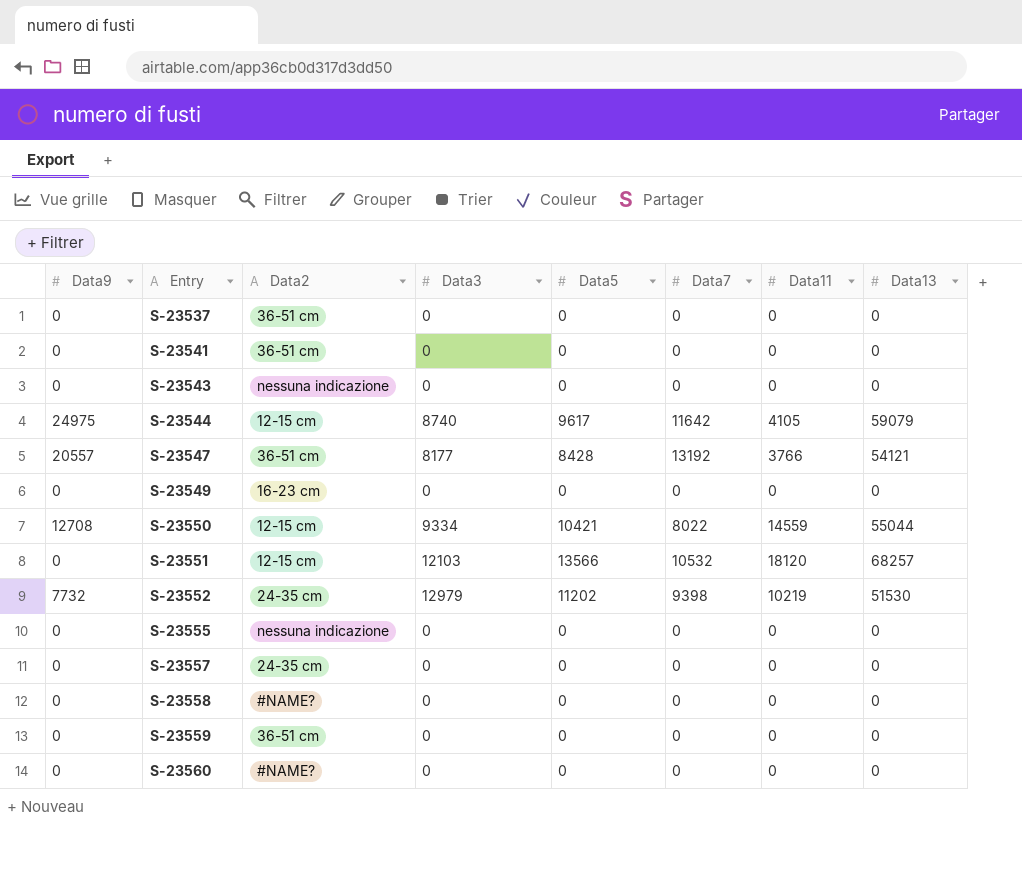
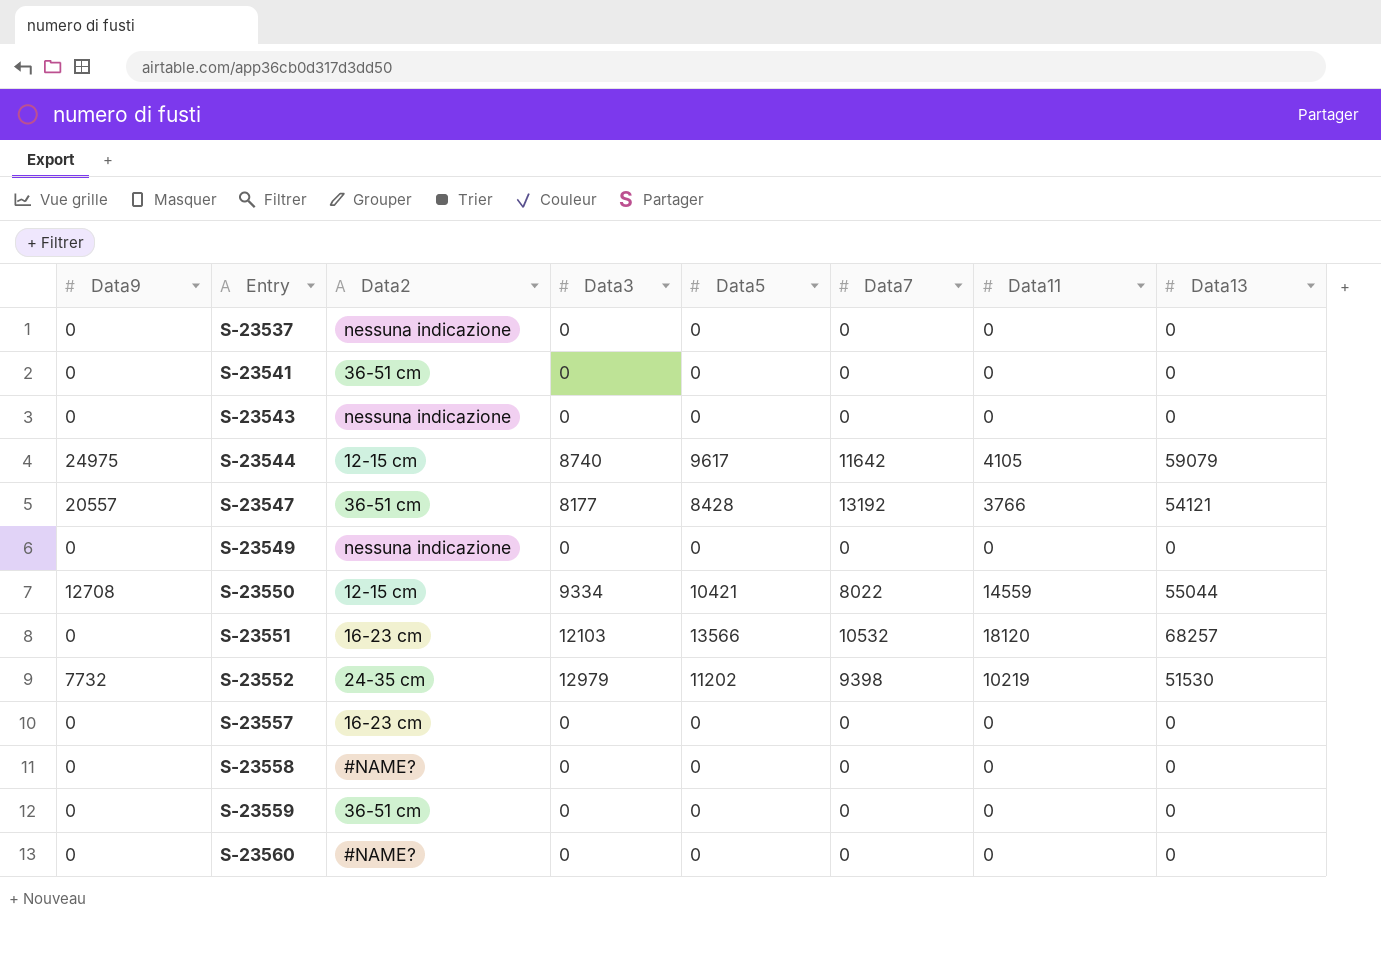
row S-23555: 0 | nessuna indicazione | 0 | 0 | 0 | 0 | 0 -> none
S-23537 | Data2: 36-51 cm -> nessuna indicazione
S-23549 | Data2: 16-23 cm -> nessuna indicazione
S-23551 | Data2: 12-15 cm -> 16-23 cm
S-23557 | Data2: 24-35 cm -> 16-23 cm

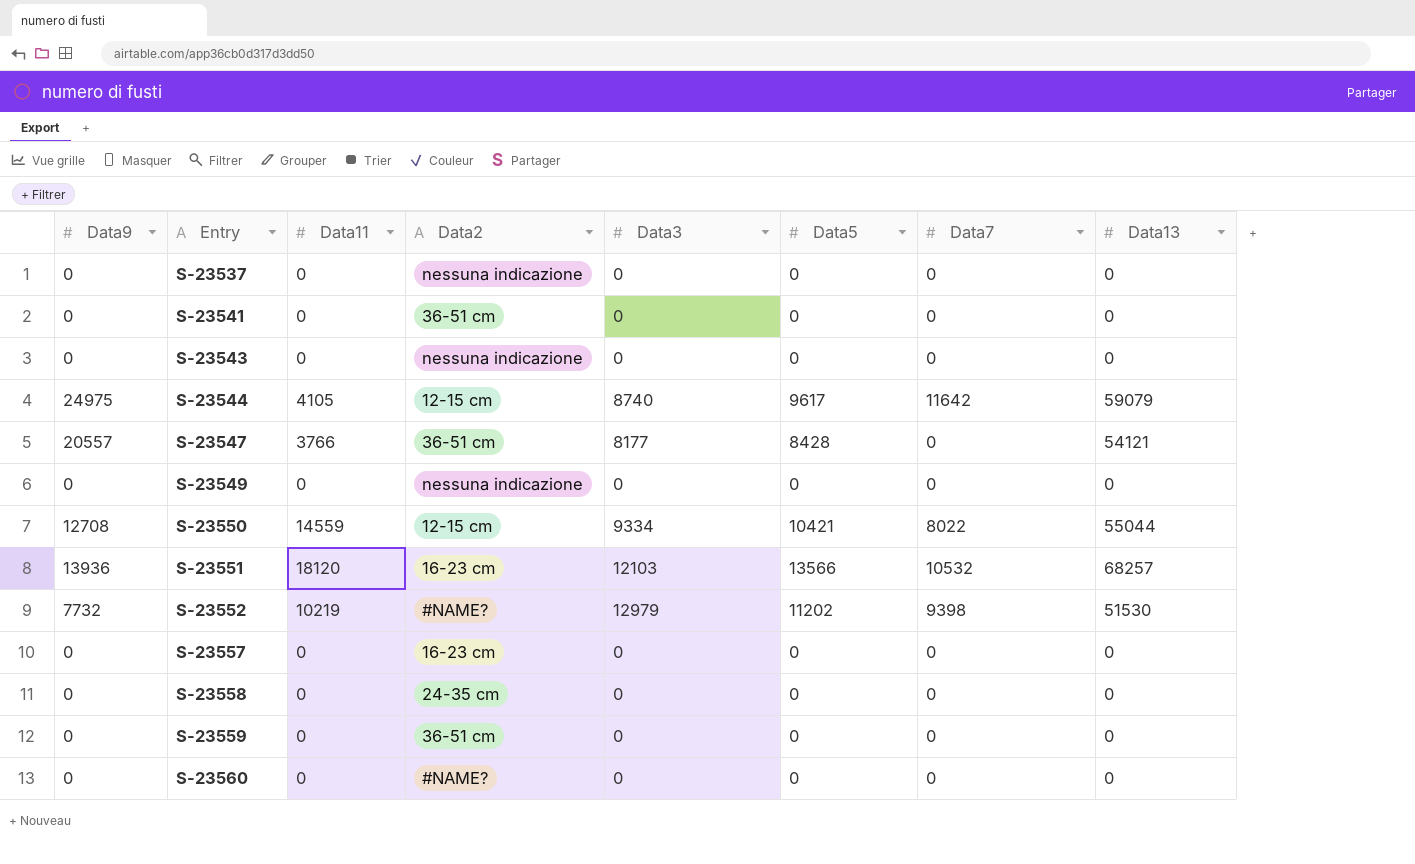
column Data11 | position: 7 -> 3
S-23547 | Data7: 13192 -> 0
S-23551 | Data9: 0 -> 13936
S-23552 | Data2: 24-35 cm -> #NAME?
S-23558 | Data2: #NAME? -> 24-35 cm

